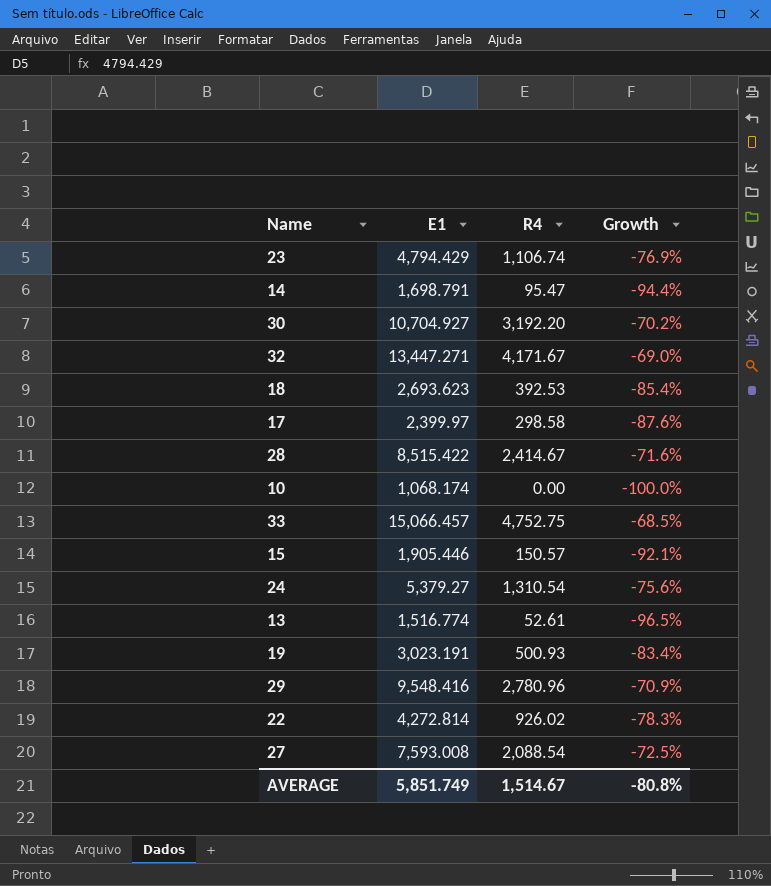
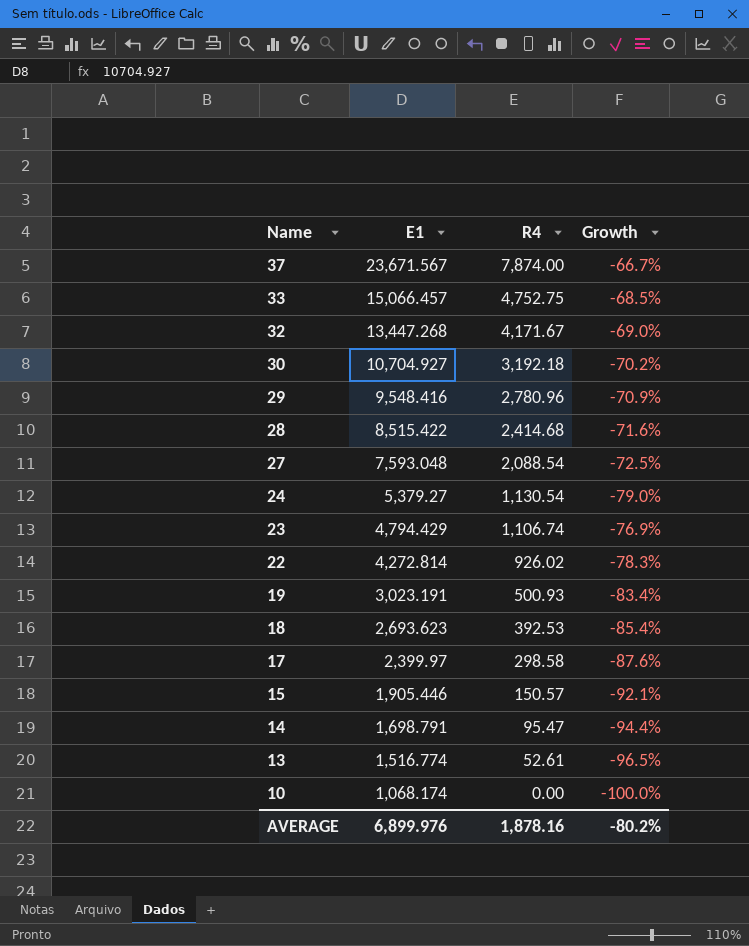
row order: none -> Name descending
row 37: none -> 23,671.567 | 7,874.00 | -66.7%
32 | E1: 13,447.271 -> 13,447.268
30 | R4: 3,192.20 -> 3,192.18
28 | R4: 2,414.67 -> 2,414.68
27 | E1: 7,593.008 -> 7,593.048
24 | R4: 1,310.54 -> 1,130.54
24 | Growth: -75.6% -> -79.0%
AVERAGE | E1: 5,851.749 -> 6,899.976
AVERAGE | R4: 1,514.67 -> 1,878.16
AVERAGE | Growth: -80.8% -> -80.2%

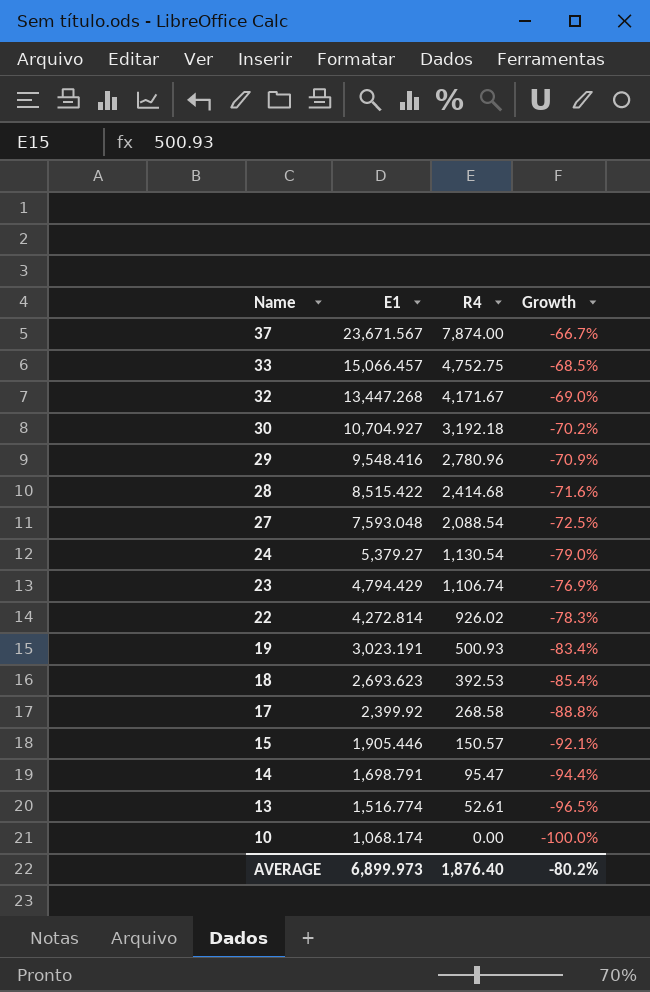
17 | E1: 2,399.97 -> 2,399.92
17 | R4: 298.58 -> 268.58
17 | Growth: -87.6% -> -88.8%
AVERAGE | E1: 6,899.976 -> 6,899.973
AVERAGE | R4: 1,878.16 -> 1,876.40

